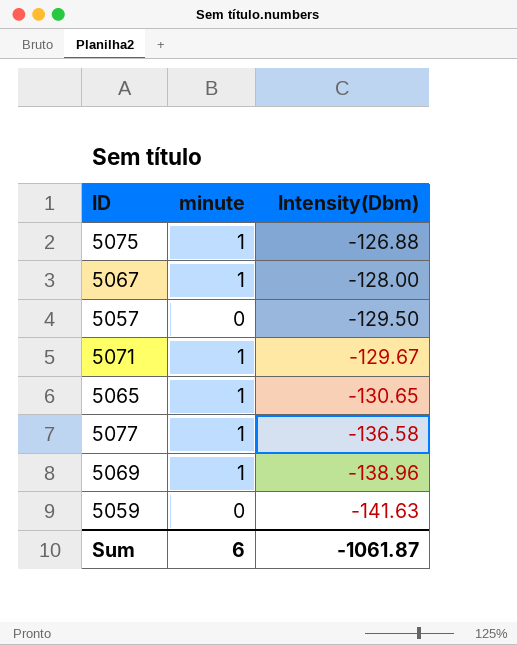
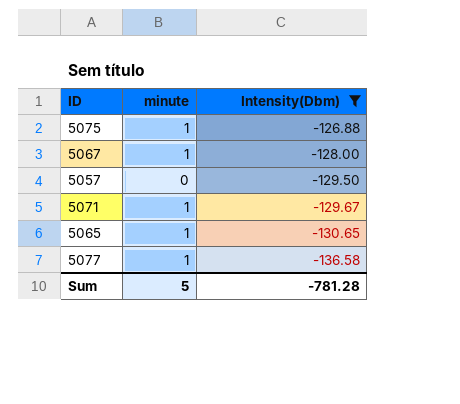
filter: none -> Intensity(Dbm) >= -136.58
Sum | minute: 6 -> 5
Sum | Intensity(Dbm): -1061.87 -> -781.28

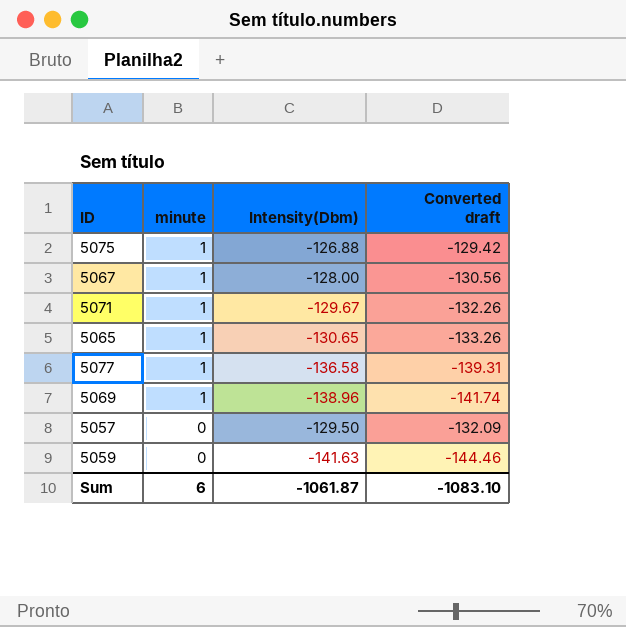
filter: Intensity(Dbm) >= -136.58 -> none
row order: Intensity(Dbm) descending -> minute descending
column Converted draft | formula: none -> [Intensity(Dbm)] * 1.02
Sum | minute: 5 -> 6
Sum | Intensity(Dbm): -781.28 -> -1061.87

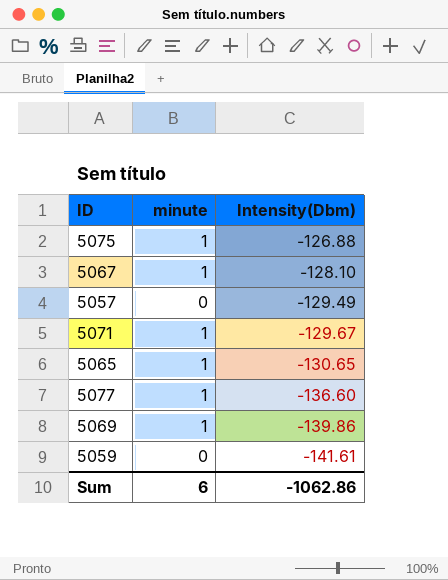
row order: minute descending -> Intensity(Dbm) descending
column Converted draft | formula: [Intensity(Dbm)] * 1.02 -> none
5067 | Intensity(Dbm): -128.00 -> -128.10
5057 | Intensity(Dbm): -129.50 -> -129.49
5077 | Intensity(Dbm): -136.58 -> -136.60
5069 | Intensity(Dbm): -138.96 -> -139.86
5059 | Intensity(Dbm): -141.63 -> -141.61
Sum | Intensity(Dbm): -1061.87 -> -1062.86

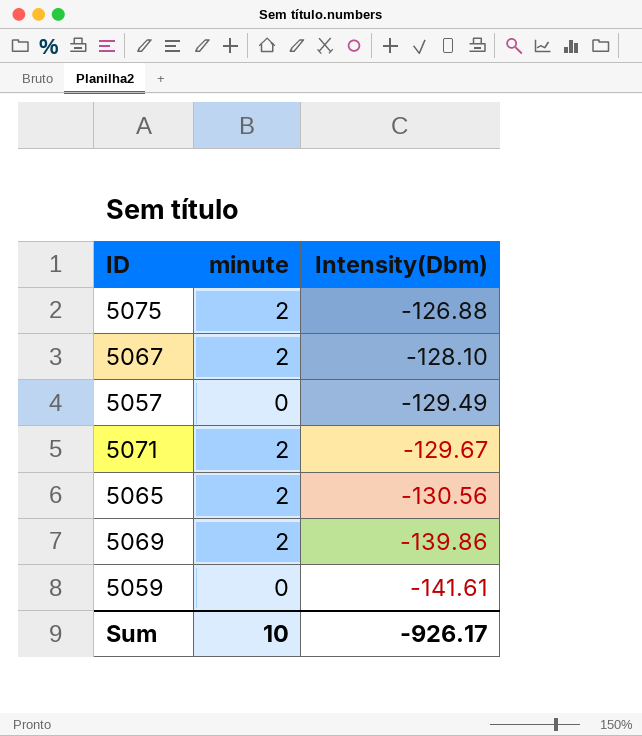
row 5077: 1 | -136.60 -> none
5075 | minute: 1 -> 2
5067 | minute: 1 -> 2
5071 | minute: 1 -> 2
5065 | minute: 1 -> 2
5065 | Intensity(Dbm): -130.65 -> -130.56
5069 | minute: 1 -> 2
Sum | minute: 6 -> 10
Sum | Intensity(Dbm): -1062.86 -> -926.17

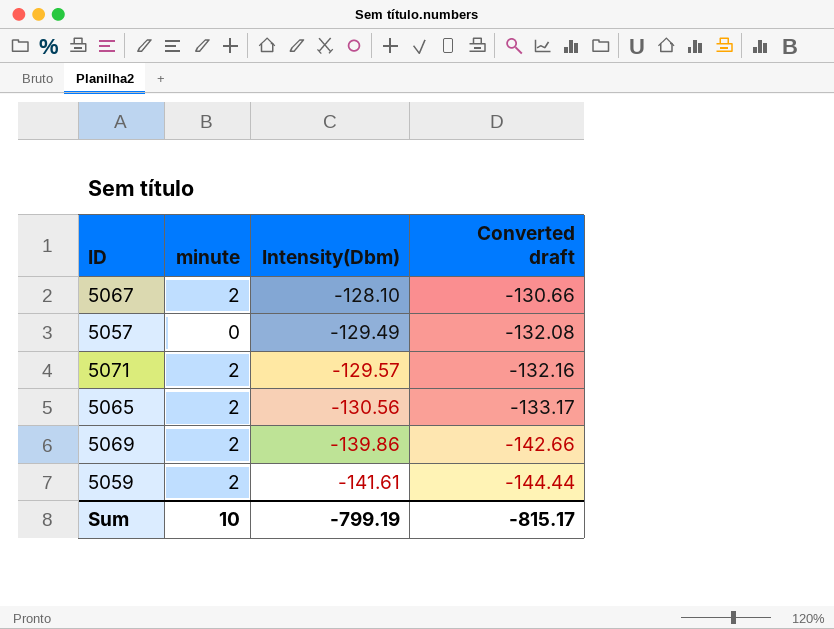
column Converted draft | formula: none -> [Intensity(Dbm)] * 1.02
row 5075: 2 | -126.88 -> none
5071 | Intensity(Dbm): -129.67 -> -129.57
5059 | minute: 0 -> 2
Sum | Intensity(Dbm): -926.17 -> -799.19

